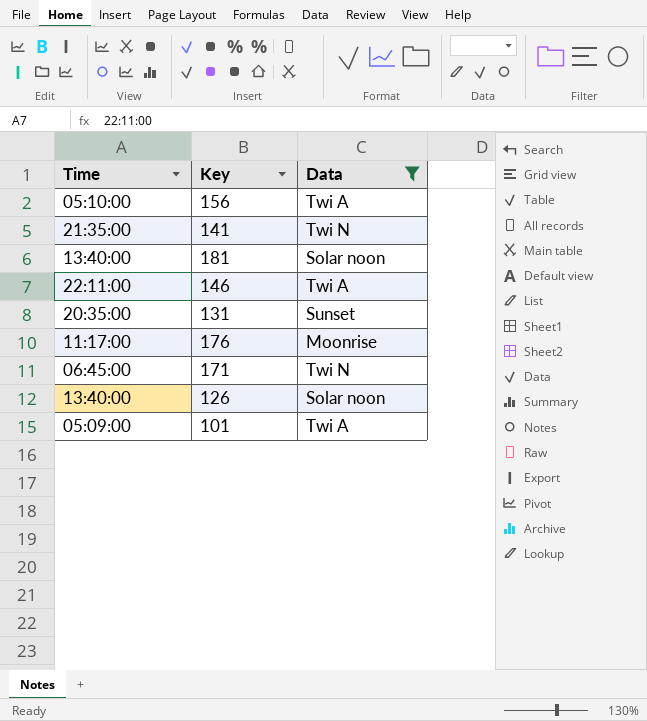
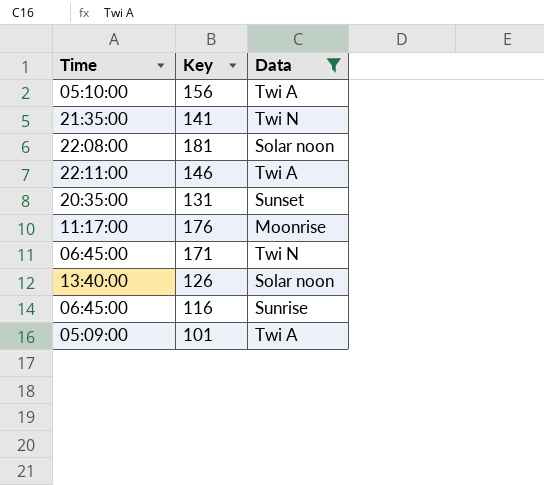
181 | Time: 13:40:00 -> 22:08:00
row 116: none -> 06:45:00 | Sunrise

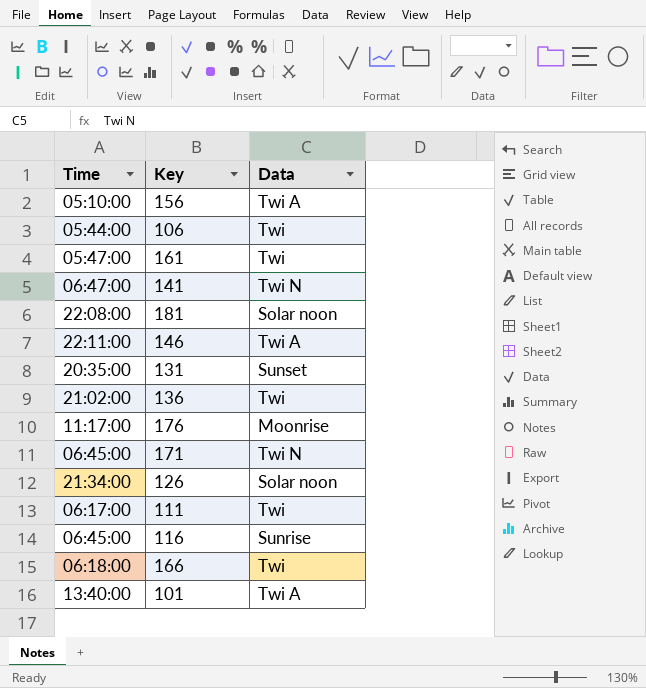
filter: Data != Twi -> none
141 | Time: 21:35:00 -> 06:47:00
126 | Time: 13:40:00 -> 21:34:00
101 | Time: 05:09:00 -> 13:40:00

